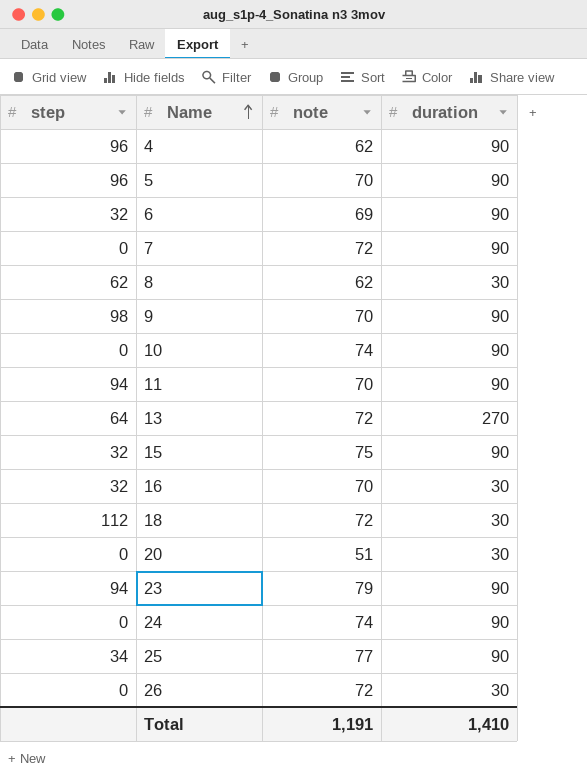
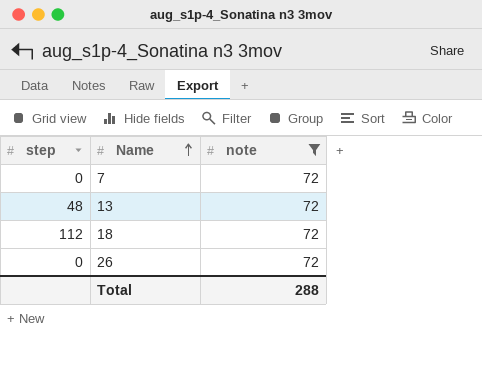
filter: none -> note = 72
column duration | position: 4 -> none
13 | step: 64 -> 48
Total | note: 1,191 -> 288

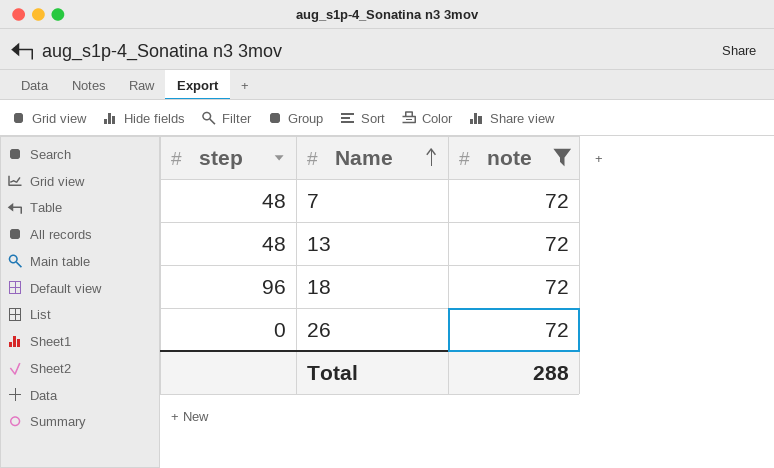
7 | step: 0 -> 48
18 | step: 112 -> 96

